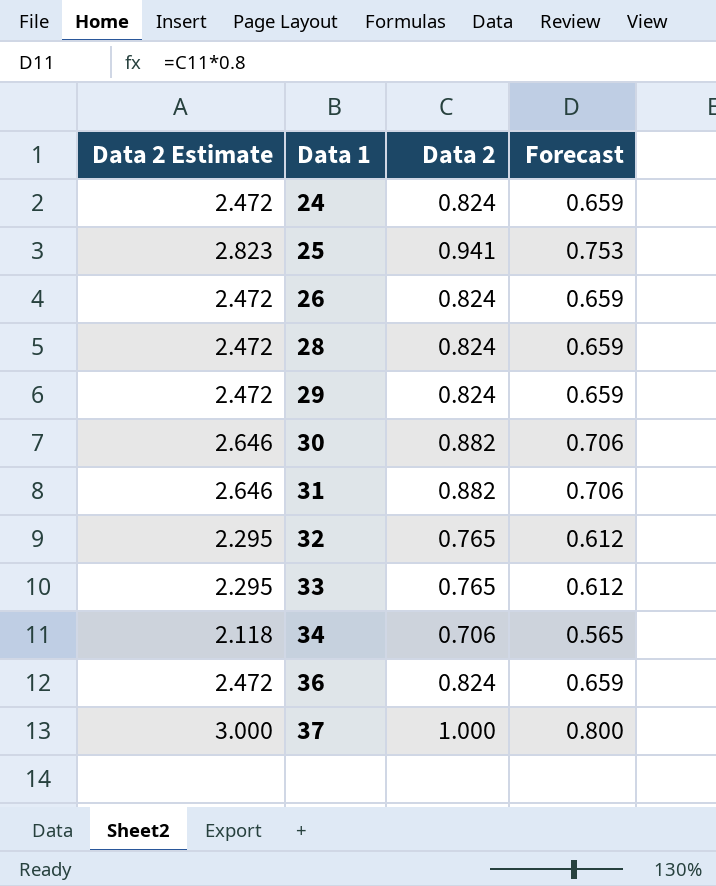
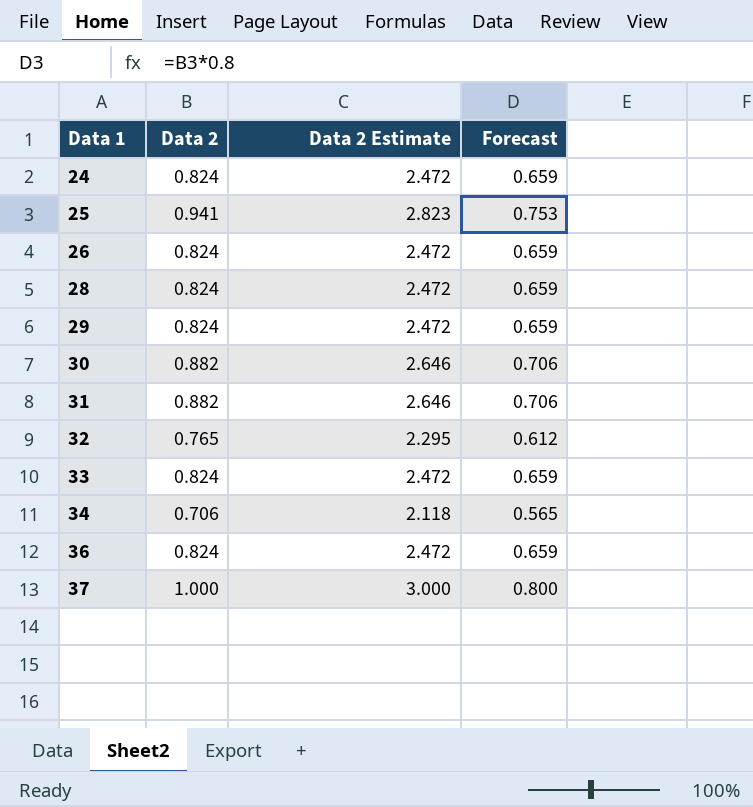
column Data 2 Estimate | position: 1 -> 3
33 | Data 2: 0.765 -> 0.824
33 | Data 2 Estimate: 2.295 -> 2.472
33 | Forecast: 0.612 -> 0.659

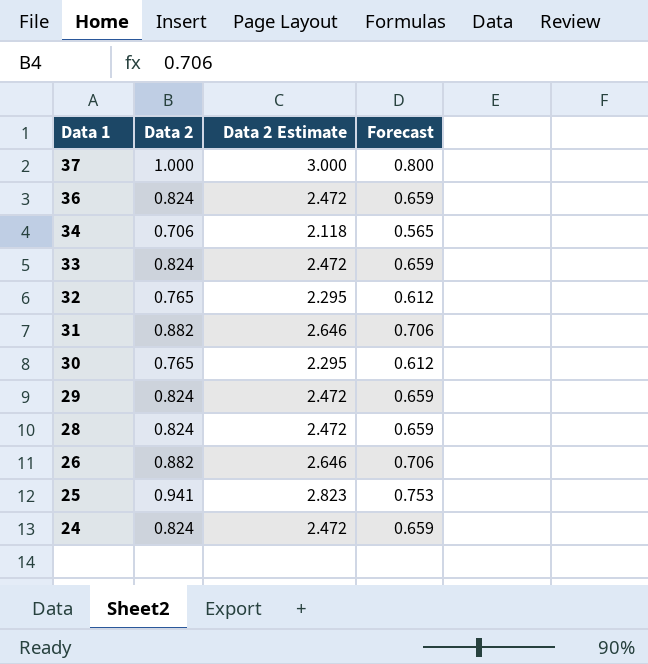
row order: Data 1 ascending -> Data 1 descending
30 | Data 2: 0.882 -> 0.765
30 | Data 2 Estimate: 2.646 -> 2.295
30 | Forecast: 0.706 -> 0.612
26 | Data 2: 0.824 -> 0.882
26 | Data 2 Estimate: 2.472 -> 2.646
26 | Forecast: 0.659 -> 0.706

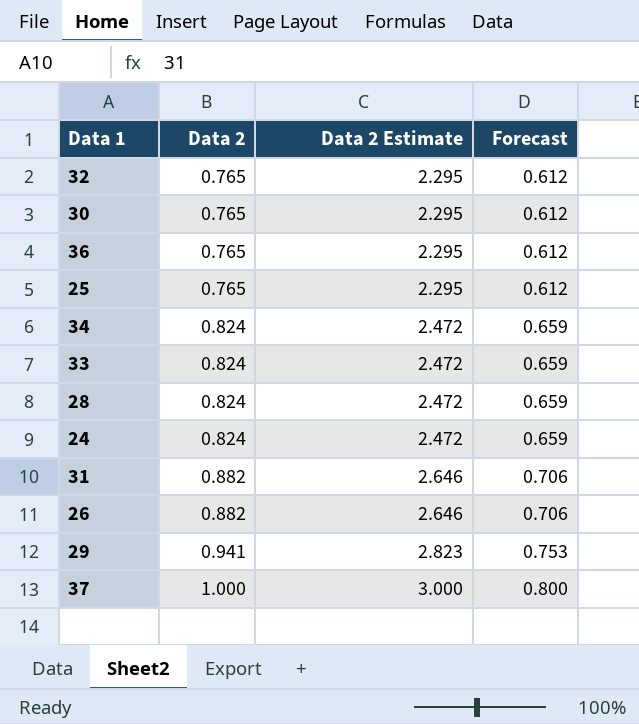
row order: Data 1 descending -> Data 2 ascending
36 | Data 2: 0.824 -> 0.765
36 | Data 2 Estimate: 2.472 -> 2.295
36 | Forecast: 0.659 -> 0.612
25 | Data 2: 0.941 -> 0.765
25 | Data 2 Estimate: 2.823 -> 2.295
25 | Forecast: 0.753 -> 0.612
34 | Data 2: 0.706 -> 0.824
34 | Data 2 Estimate: 2.118 -> 2.472
34 | Forecast: 0.565 -> 0.659
29 | Data 2: 0.824 -> 0.941
29 | Data 2 Estimate: 2.472 -> 2.823
29 | Forecast: 0.659 -> 0.753

